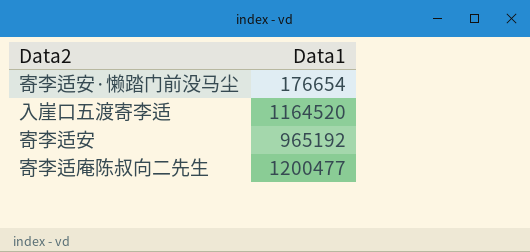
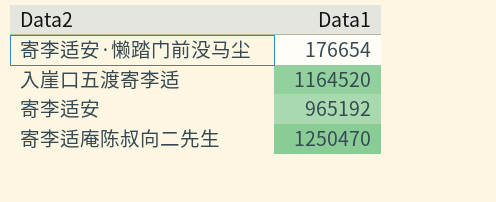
寄李适庵陈叔向二先生 | Data1: 1200477 -> 1250470

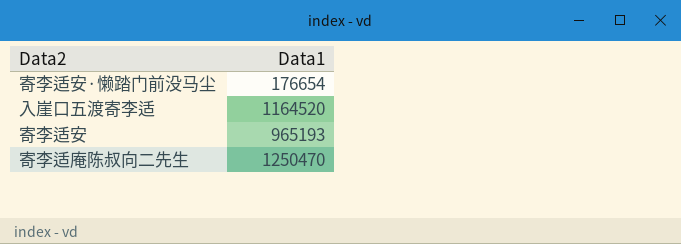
寄李适安 | Data1: 965192 -> 965193

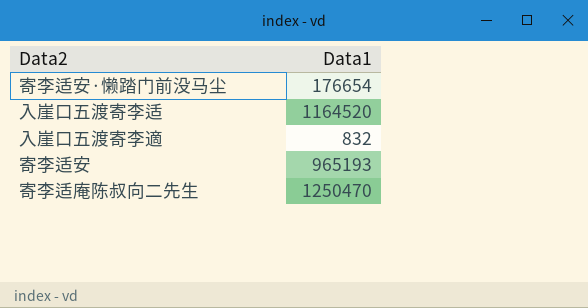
row 入崖口五渡寄李適: none -> 832

